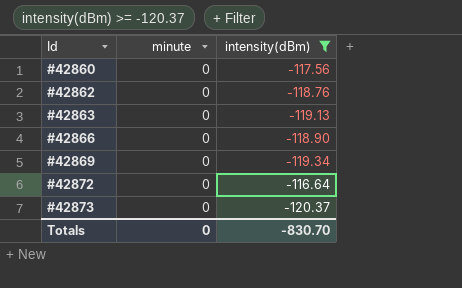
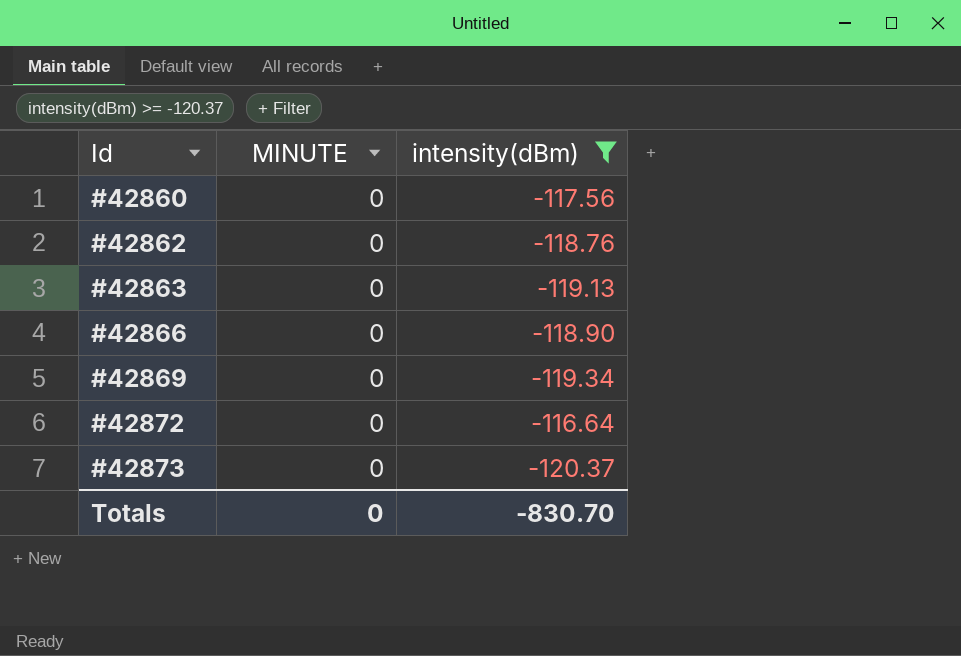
column name: minute -> MINUTE

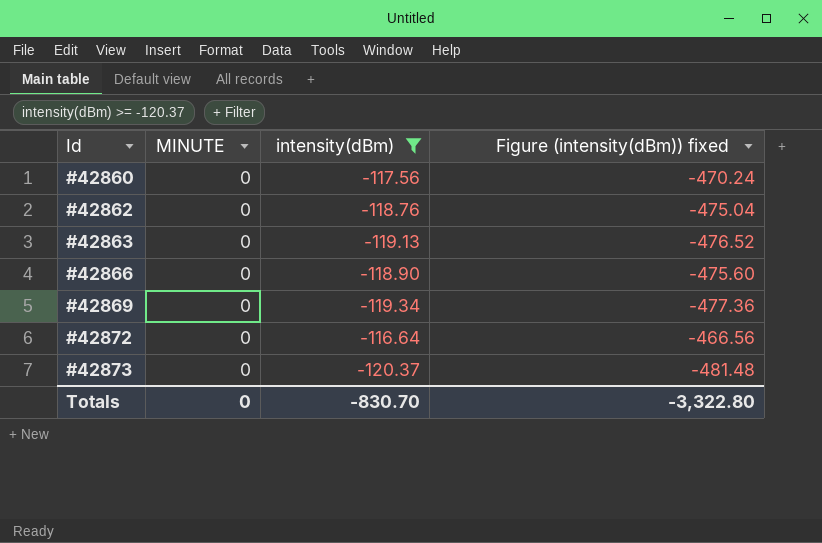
column Figure (intensity(dBm)) fixed | formula: none -> [intensity(dBm)] * 4

